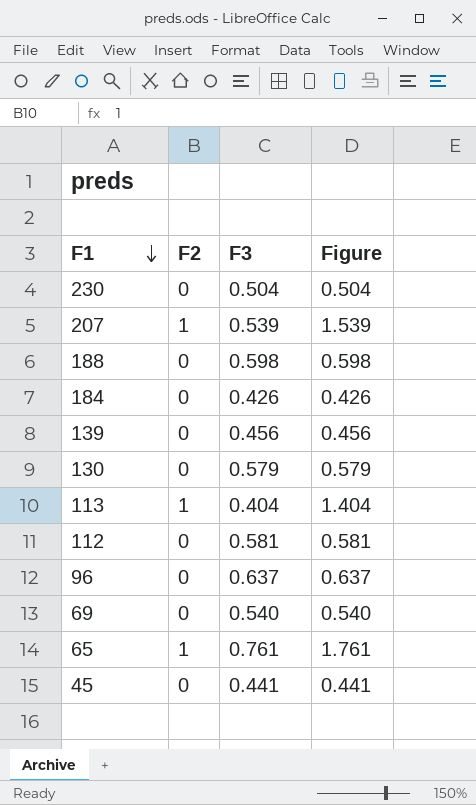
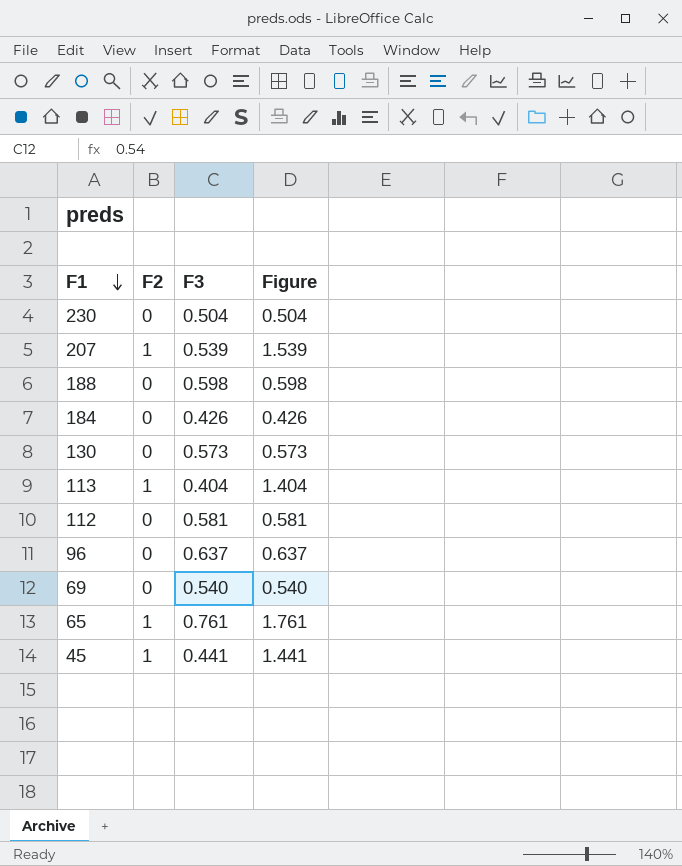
row 139: 0 | 0.456 | 0.456 -> none
130 | F3: 0.579 -> 0.573
130 | Figure: 0.579 -> 0.573
45 | F2: 0 -> 1
45 | Figure: 0.441 -> 1.441

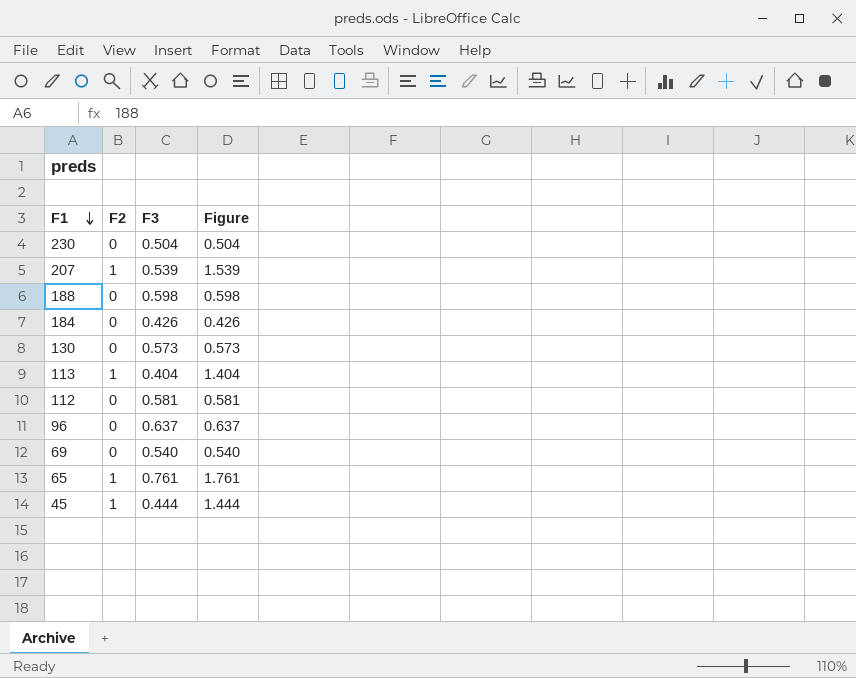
45 | F3: 0.441 -> 0.444
45 | Figure: 1.441 -> 1.444

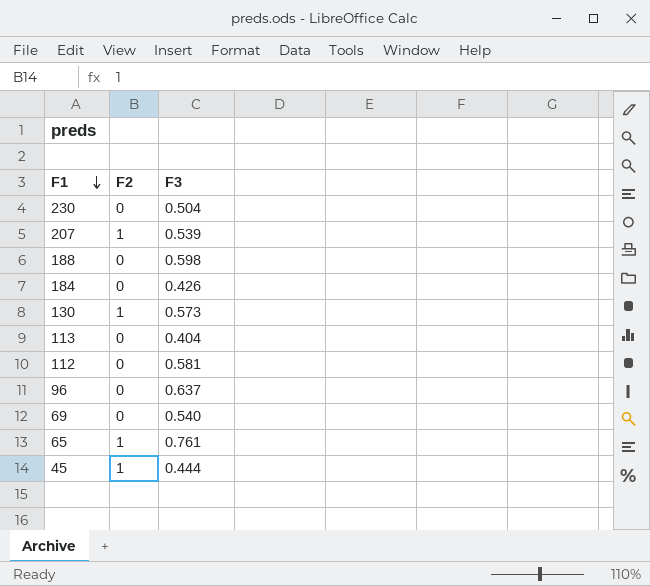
column Figure | formula: [F2] + [F3] -> none
130 | F2: 0 -> 1
113 | F2: 1 -> 0

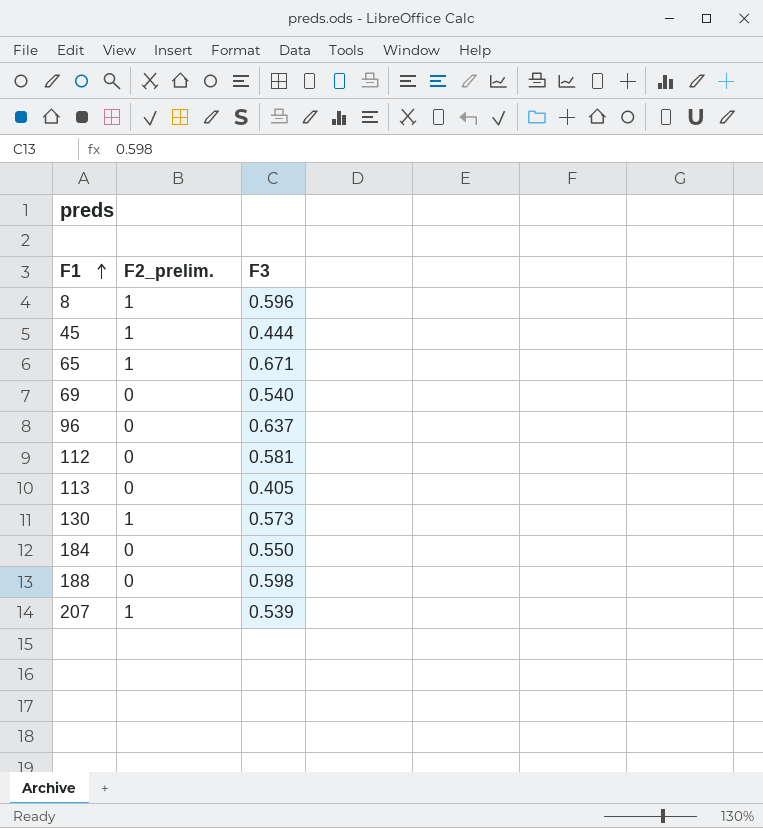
row order: F1 descending -> F1 ascending
column name: F2 -> F2_prelim.
row 230: 0 | 0.504 -> none
row 8: none -> 1 | 0.596
65 | F3: 0.761 -> 0.671
113 | F3: 0.404 -> 0.405
184 | F3: 0.426 -> 0.550

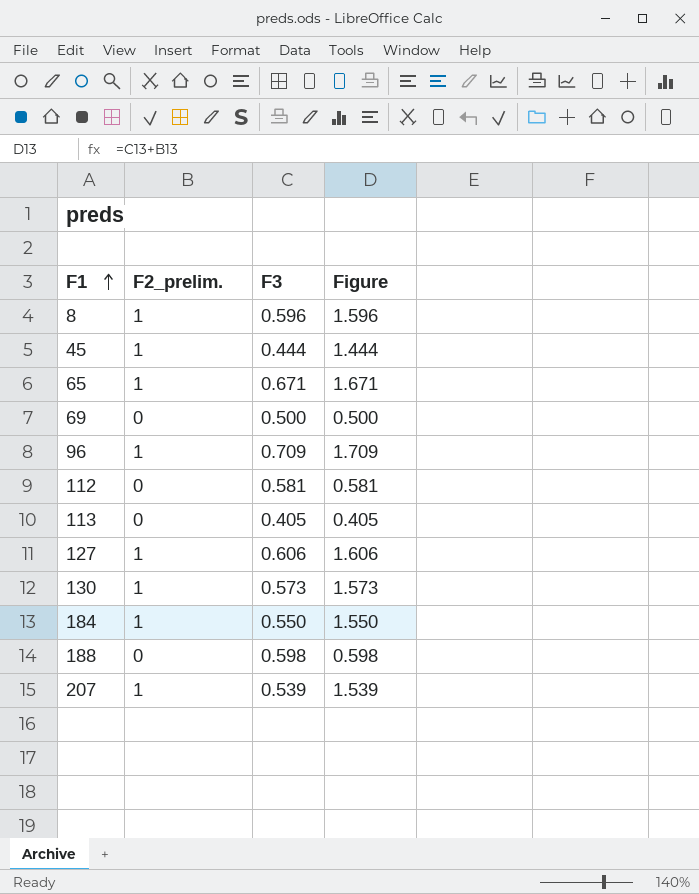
column Figure | formula: none -> [F2_prelim.] + [F3]
69 | F3: 0.540 -> 0.500
96 | F2_prelim.: 0 -> 1
96 | F3: 0.637 -> 0.709
row 127: none -> 1 | 0.606 | 1.606
184 | F2_prelim.: 0 -> 1

